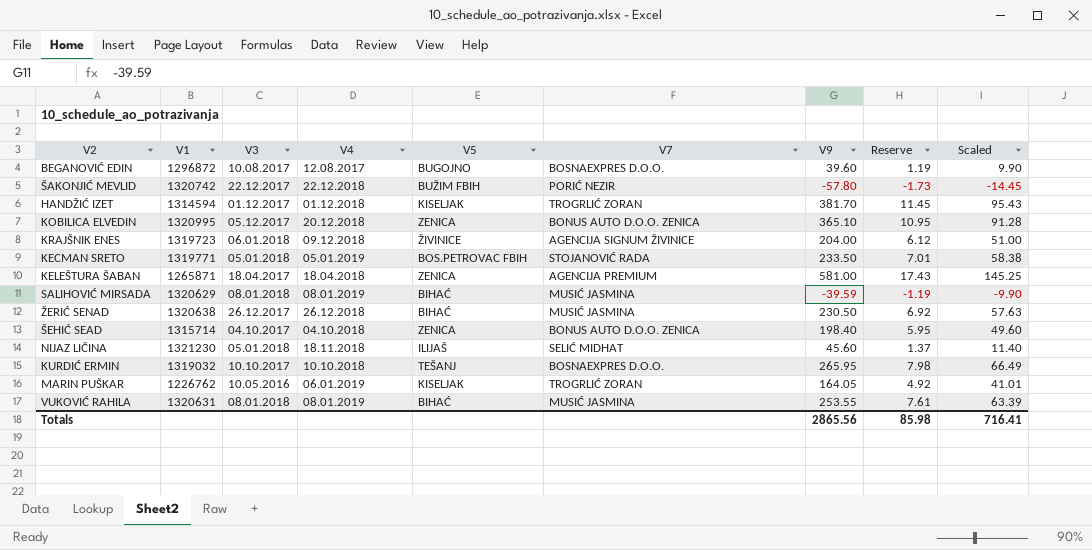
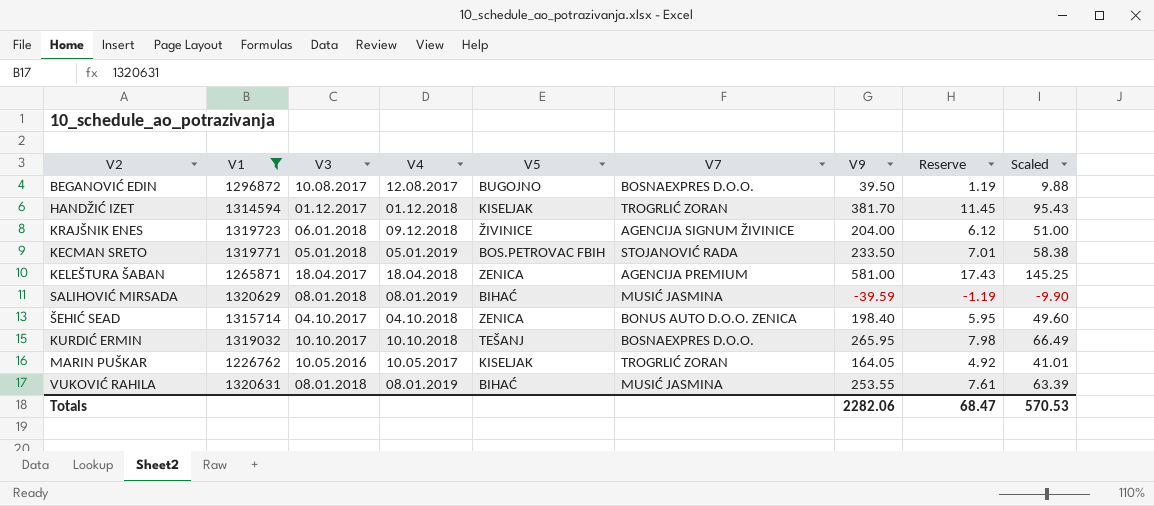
filter: none -> V1 <= 1320631
BEGANOVIĆ EDIN | V9: 39.60 -> 39.50
BEGANOVIĆ EDIN | Scaled: 9.90 -> 9.88
MARIN PUŠKAR | V4: 06.01.2019 -> 10.05.2017
Totals | V9: 2865.56 -> 2282.06
Totals | Reserve: 85.98 -> 68.47
Totals | Scaled: 716.41 -> 570.53

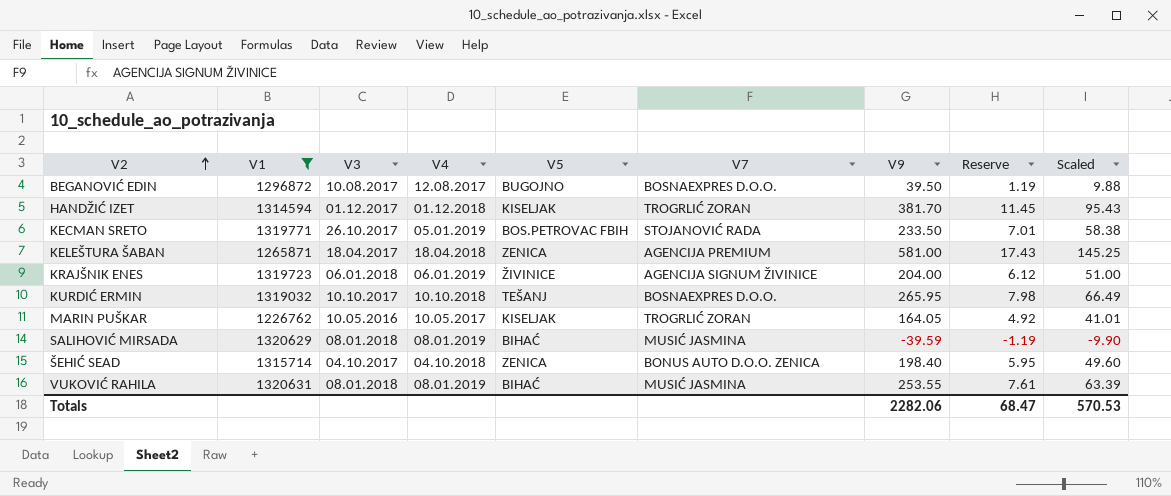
row order: none -> V2 ascending
KECMAN SRETO | V3: 05.01.2018 -> 26.10.2017
KRAJŠNIK ENES | V4: 09.12.2018 -> 06.01.2019

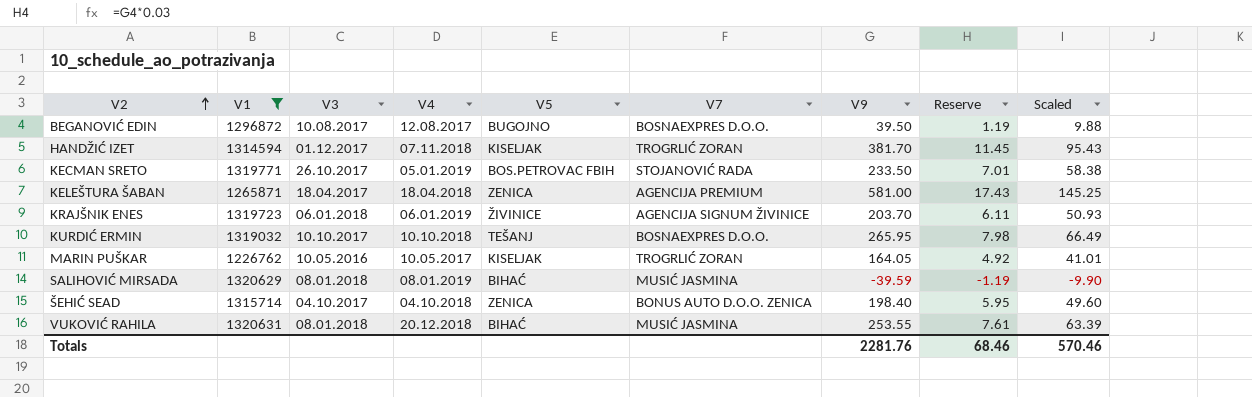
HANDŽIĆ IZET | V4: 01.12.2018 -> 07.11.2018
KRAJŠNIK ENES | V9: 204.00 -> 203.70
KRAJŠNIK ENES | Reserve: 6.12 -> 6.11
KRAJŠNIK ENES | Scaled: 51.00 -> 50.93
VUKOVIĆ RAHILA | V4: 08.01.2019 -> 20.12.2018
Totals | V9: 2282.06 -> 2281.76
Totals | Reserve: 68.47 -> 68.46
Totals | Scaled: 570.53 -> 570.46

